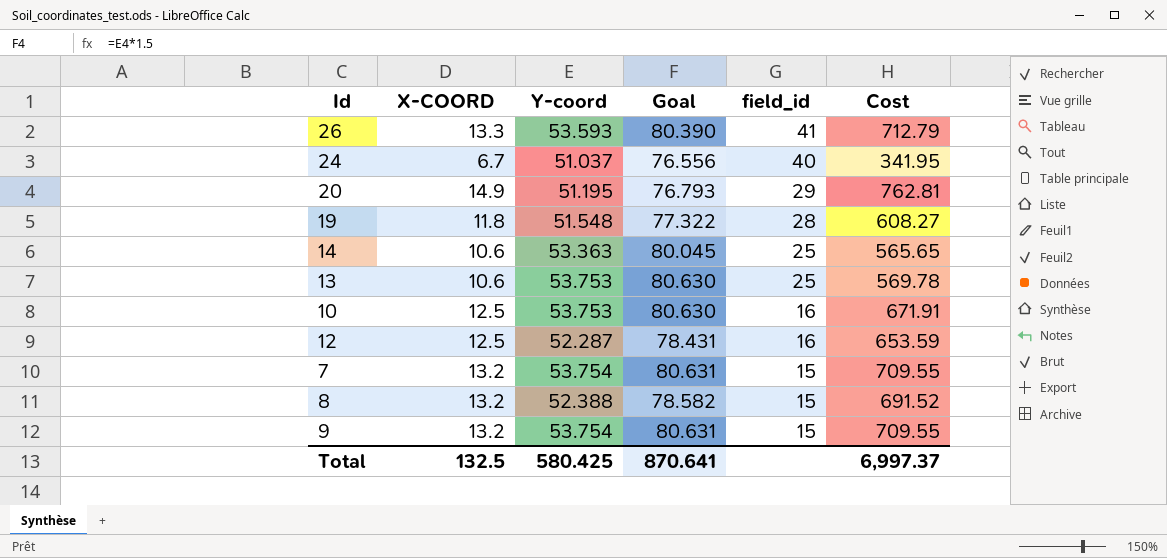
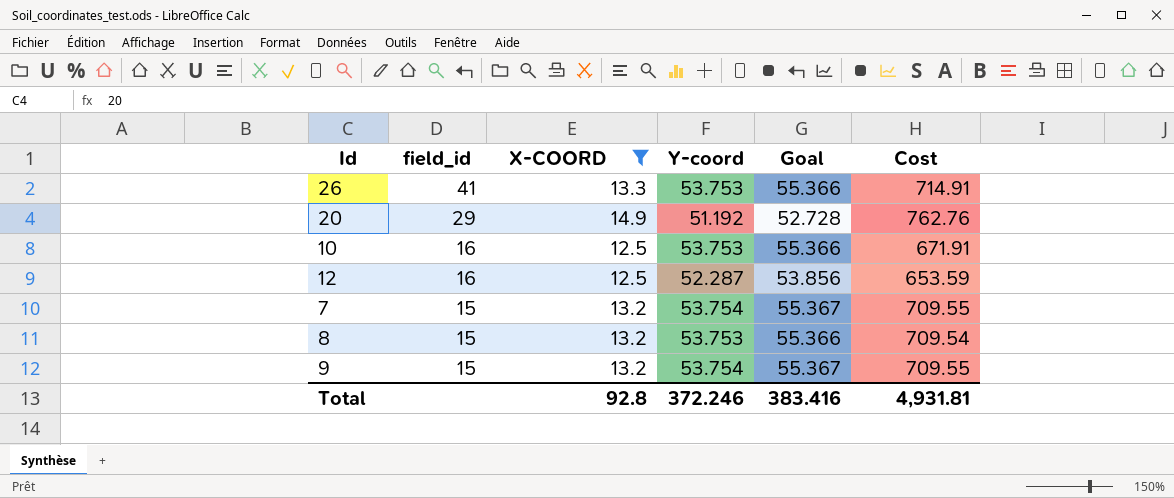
filter: none -> X-COORD >= 12.5
column field_id | position: 5 -> 2
column Goal | formula: [Y-coord] * 1.5 -> [Y-coord] * 1.03
26 | Y-coord: 53.593 -> 53.753
26 | Cost: 712.79 -> 714.91
20 | Y-coord: 51.195 -> 51.192
20 | Cost: 762.81 -> 762.76
8 | Y-coord: 52.388 -> 53.753
8 | Cost: 691.52 -> 709.54
Total | X-COORD: 132.5 -> 92.8
Total | Y-coord: 580.425 -> 372.246
Total | Goal: 870.641 -> 383.416
Total | Cost: 6,997.37 -> 4,931.81

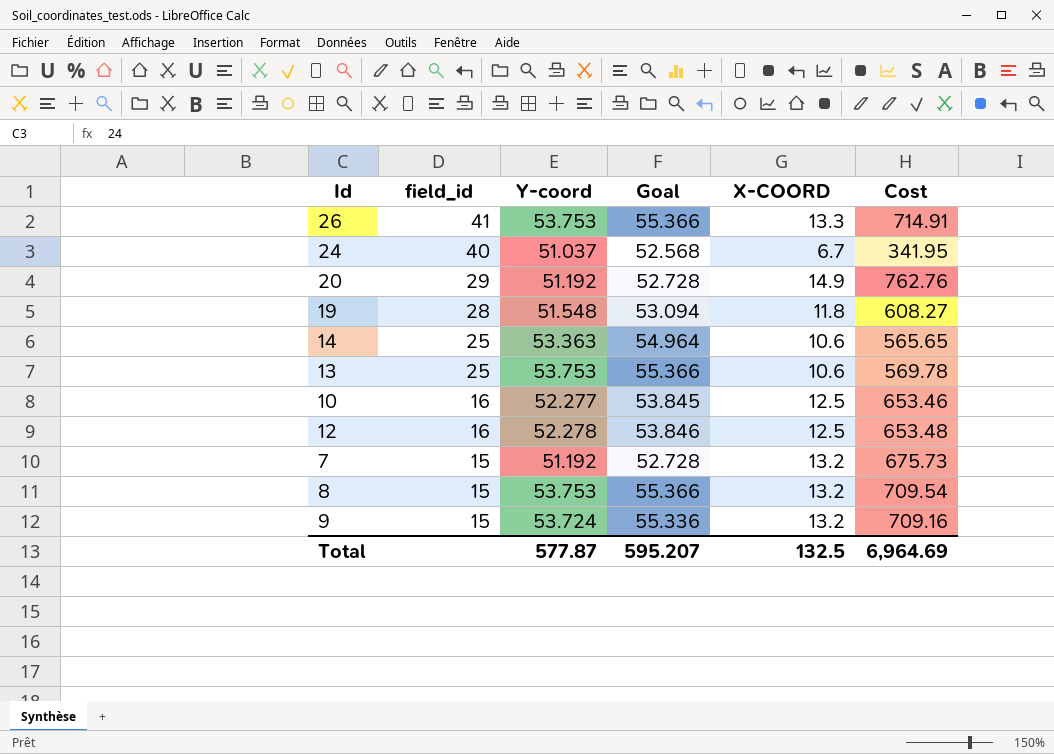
filter: X-COORD >= 12.5 -> none
column X-COORD | position: 3 -> 5
10 | Y-coord: 53.753 -> 52.277
10 | Goal: 55.366 -> 53.845
10 | Cost: 671.91 -> 653.46
12 | Y-coord: 52.287 -> 52.278
12 | Goal: 53.856 -> 53.846
12 | Cost: 653.59 -> 653.48
7 | Y-coord: 53.754 -> 51.192
7 | Goal: 55.367 -> 52.728
7 | Cost: 709.55 -> 675.73
9 | Y-coord: 53.754 -> 53.724
9 | Goal: 55.367 -> 55.336
9 | Cost: 709.55 -> 709.16
Total | Y-coord: 372.246 -> 577.87
Total | Goal: 383.416 -> 595.207
Total | X-COORD: 92.8 -> 132.5
Total | Cost: 4,931.81 -> 6,964.69

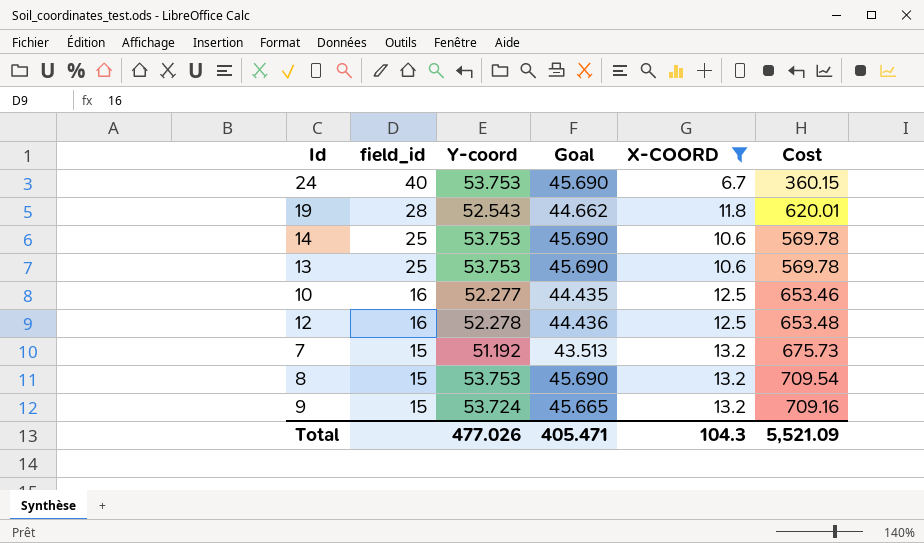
filter: none -> X-COORD <= 13.2
column Goal | formula: [Y-coord] * 1.03 -> [Y-coord] * 0.85
24 | Y-coord: 51.037 -> 53.753
24 | Cost: 341.95 -> 360.15
19 | Y-coord: 51.548 -> 52.543
19 | Cost: 608.27 -> 620.01
14 | Y-coord: 53.363 -> 53.753
14 | Cost: 565.65 -> 569.78
Total | Y-coord: 577.87 -> 477.026
Total | Goal: 595.207 -> 405.471
Total | X-COORD: 132.5 -> 104.3
Total | Cost: 6,964.69 -> 5,521.09

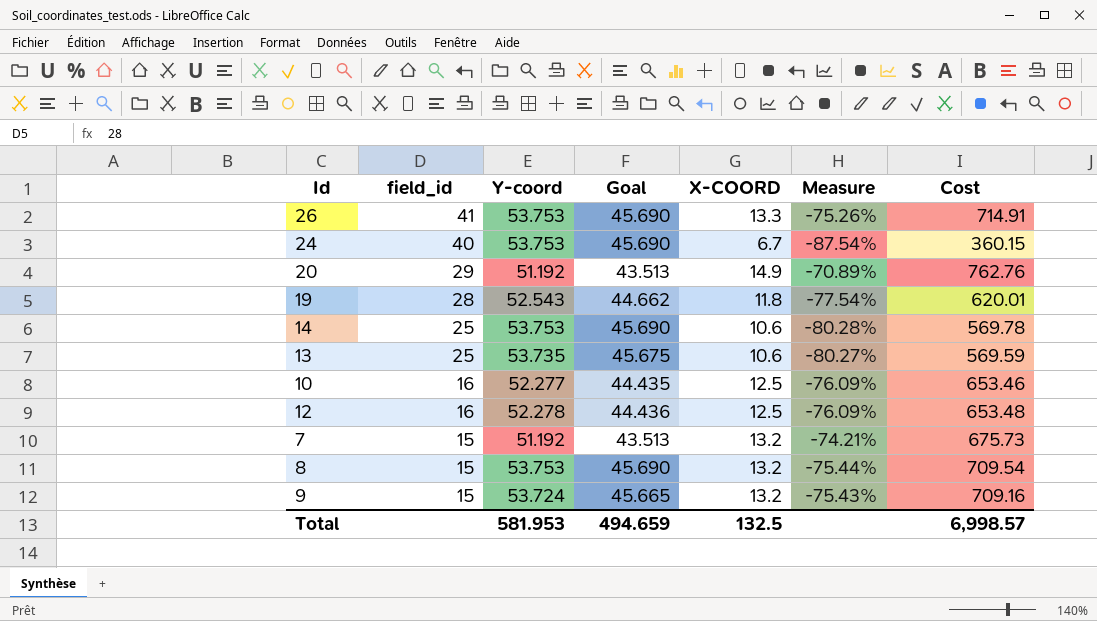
filter: X-COORD <= 13.2 -> none
column Measure | formula: none -> ([X-COORD] - [Y-coord]) / [Y-coord]
13 | Y-coord: 53.753 -> 53.735
13 | Goal: 45.690 -> 45.675
13 | Cost: 569.78 -> 569.59
Total | Y-coord: 477.026 -> 581.953
Total | Goal: 405.471 -> 494.659
Total | X-COORD: 104.3 -> 132.5
Total | Cost: 5,521.09 -> 6,998.57

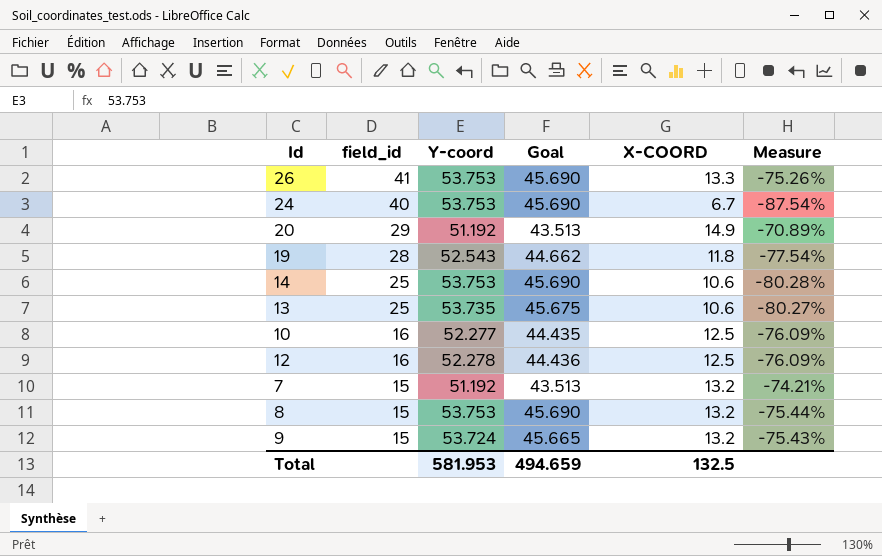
column Cost | formula: [Y-coord] * [X-COORD] -> none

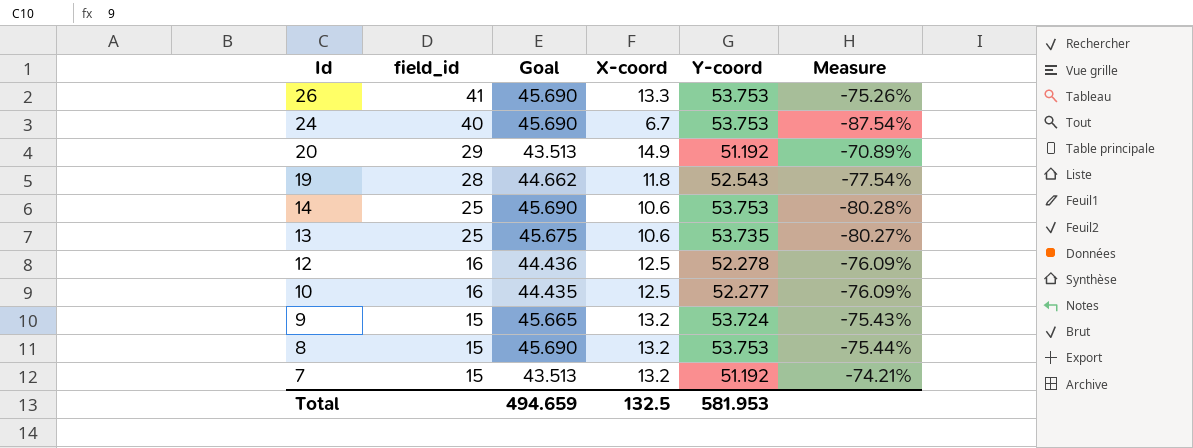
row order: field_id descending -> Id descending
column name: X-COORD -> X-coord
column Y-coord | position: 3 -> 5

